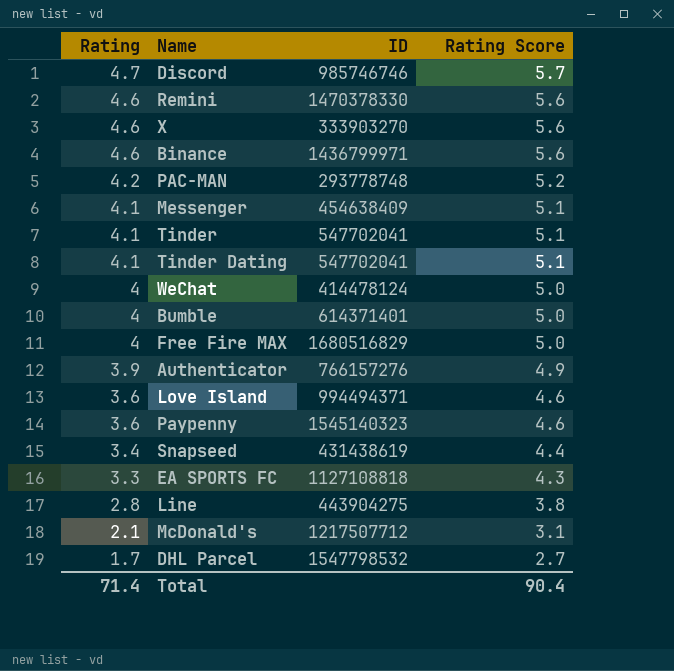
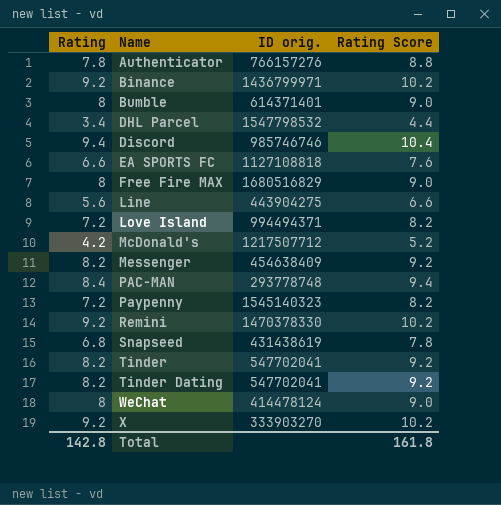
row order: Rating descending -> Name ascending
column name: ID -> ID orig.
Authenticator | Rating: 3.9 -> 7.8
Authenticator | Rating Score: 4.9 -> 8.8
Binance | Rating: 4.6 -> 9.2
Binance | Rating Score: 5.6 -> 10.2
Bumble | Rating: 4 -> 8
Bumble | Rating Score: 5.0 -> 9.0
DHL Parcel | Rating: 1.7 -> 3.4
DHL Parcel | Rating Score: 2.7 -> 4.4
Discord | Rating: 4.7 -> 9.4
Discord | Rating Score: 5.7 -> 10.4
EA SPORTS FC | Rating: 3.3 -> 6.6
EA SPORTS FC | Rating Score: 4.3 -> 7.6
Free Fire MAX | Rating: 4 -> 8
Free Fire MAX | Rating Score: 5.0 -> 9.0
Line | Rating: 2.8 -> 5.6
Line | Rating Score: 3.8 -> 6.6
Love Island | Rating: 3.6 -> 7.2
Love Island | Rating Score: 4.6 -> 8.2
McDonald's | Rating: 2.1 -> 4.2
McDonald's | Rating Score: 3.1 -> 5.2
Messenger | Rating: 4.1 -> 8.2
Messenger | Rating Score: 5.1 -> 9.2
PAC-MAN | Rating: 4.2 -> 8.4
PAC-MAN | Rating Score: 5.2 -> 9.4
Paypenny | Rating: 3.6 -> 7.2
Paypenny | Rating Score: 4.6 -> 8.2
Remini | Rating: 4.6 -> 9.2
Remini | Rating Score: 5.6 -> 10.2
Snapseed | Rating: 3.4 -> 6.8
Snapseed | Rating Score: 4.4 -> 7.8
Tinder | Rating: 4.1 -> 8.2
Tinder | Rating Score: 5.1 -> 9.2
Tinder Dating | Rating: 4.1 -> 8.2
Tinder Dating | Rating Score: 5.1 -> 9.2
WeChat | Rating: 4 -> 8
WeChat | Rating Score: 5.0 -> 9.0
X | Rating: 4.6 -> 9.2
X | Rating Score: 5.6 -> 10.2
Total | Rating: 71.4 -> 142.8
Total | Rating Score: 90.4 -> 161.8

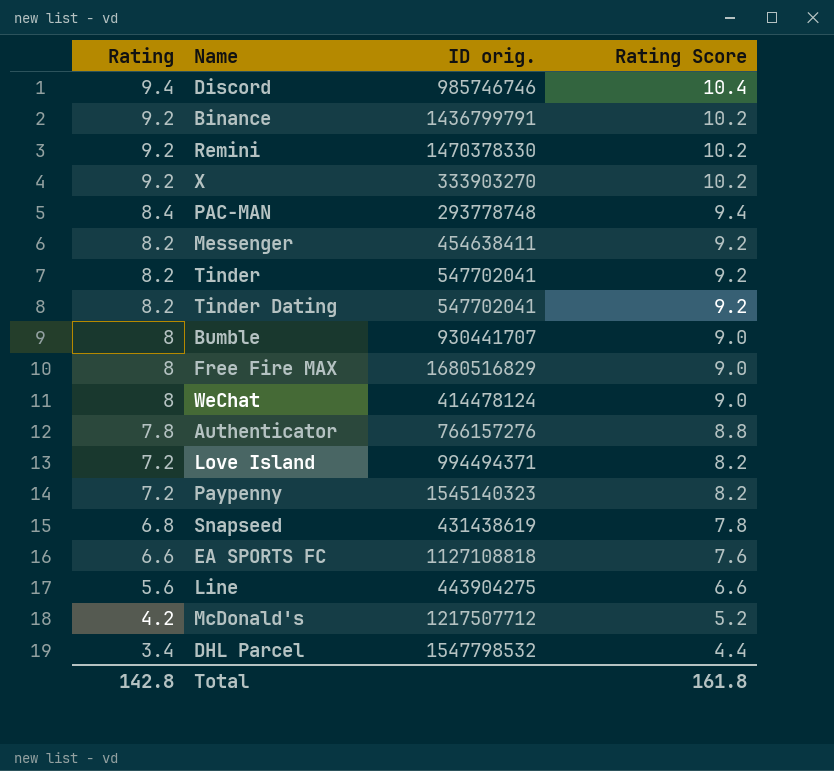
row order: Name ascending -> Rating descending
Binance | ID orig.: 1436799971 -> 1436799791
Messenger | ID orig.: 454638409 -> 454638411
Bumble | ID orig.: 614371401 -> 930441707

